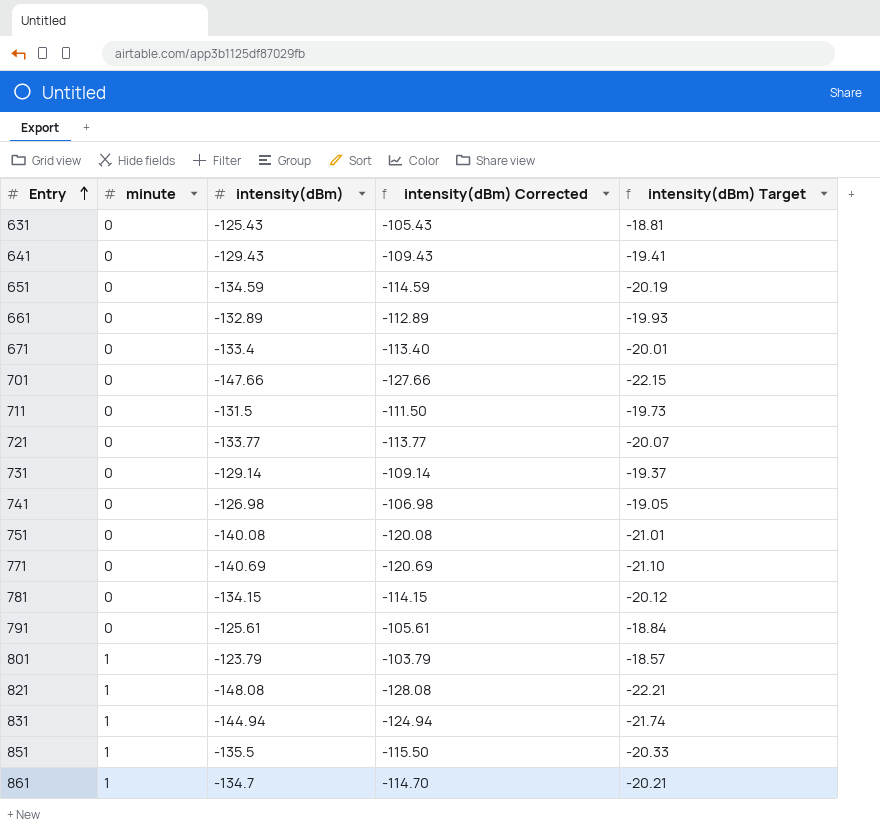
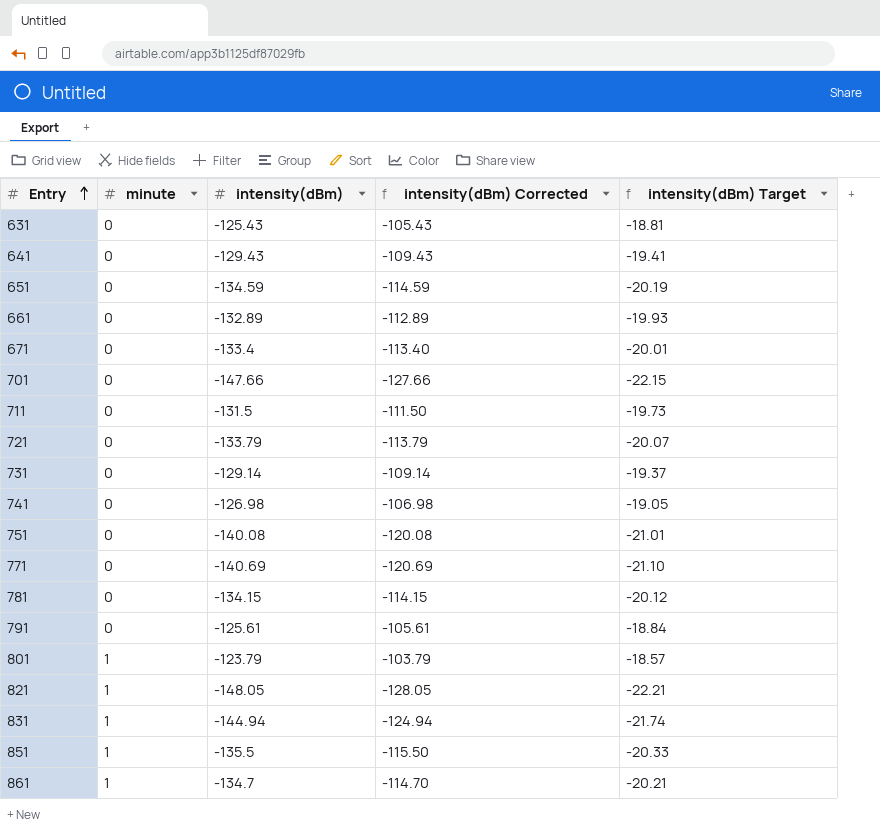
721 | intensity(dBm): -133.77 -> -133.79
721 | intensity(dBm) Corrected: -113.77 -> -113.79
821 | intensity(dBm): -148.08 -> -148.05
821 | intensity(dBm) Corrected: -128.08 -> -128.05

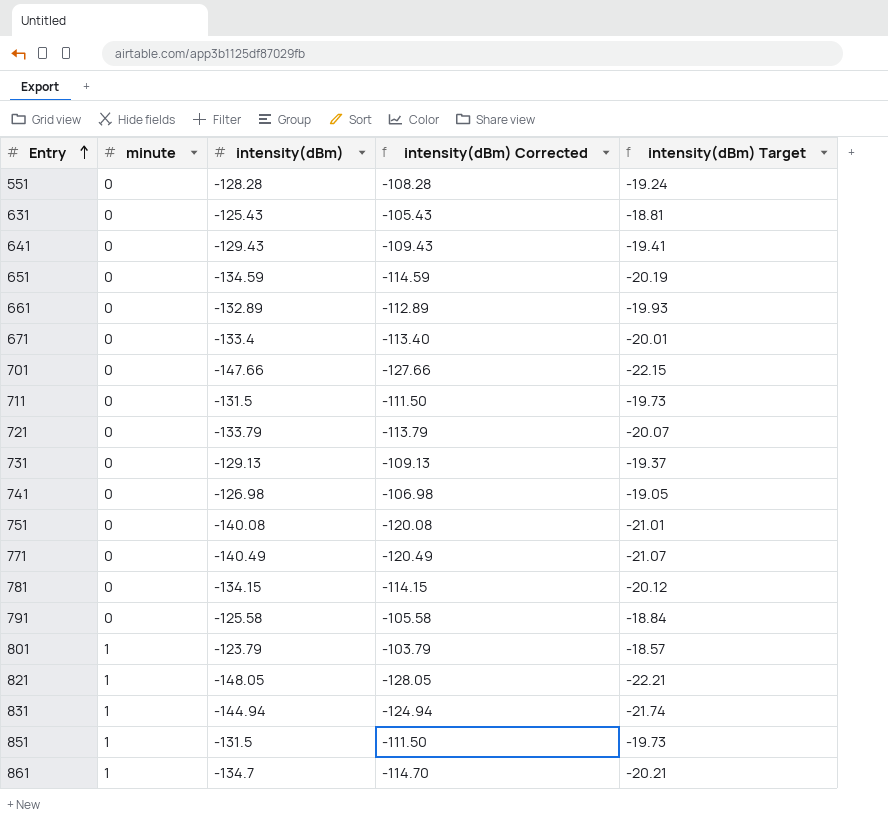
row 551: none -> 0 | -128.28 | -108.28 | -19.24
731 | intensity(dBm): -129.14 -> -129.13
731 | intensity(dBm) Corrected: -109.14 -> -109.13
771 | intensity(dBm): -140.69 -> -140.49
771 | intensity(dBm) Corrected: -120.69 -> -120.49
771 | intensity(dBm) Target: -21.10 -> -21.07
791 | intensity(dBm): -125.61 -> -125.58
791 | intensity(dBm) Corrected: -105.61 -> -105.58
851 | intensity(dBm): -135.5 -> -131.5
851 | intensity(dBm) Corrected: -115.50 -> -111.50
851 | intensity(dBm) Target: -20.33 -> -19.73

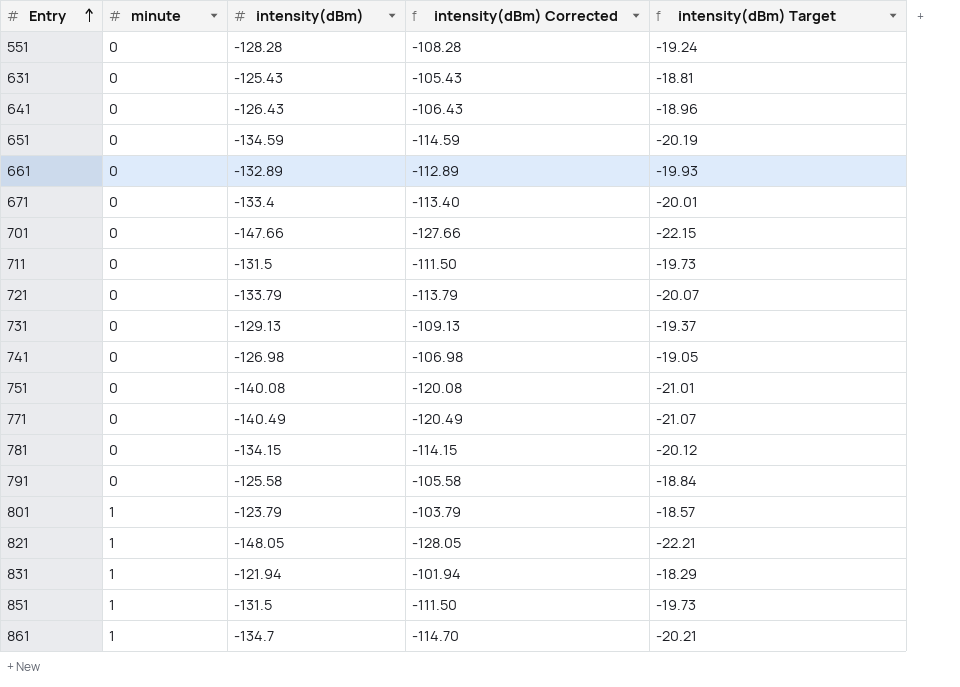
641 | intensity(dBm): -129.43 -> -126.43
641 | intensity(dBm) Corrected: -109.43 -> -106.43
641 | intensity(dBm) Target: -19.41 -> -18.96
831 | intensity(dBm): -144.94 -> -121.94
831 | intensity(dBm) Corrected: -124.94 -> -101.94
831 | intensity(dBm) Target: -21.74 -> -18.29

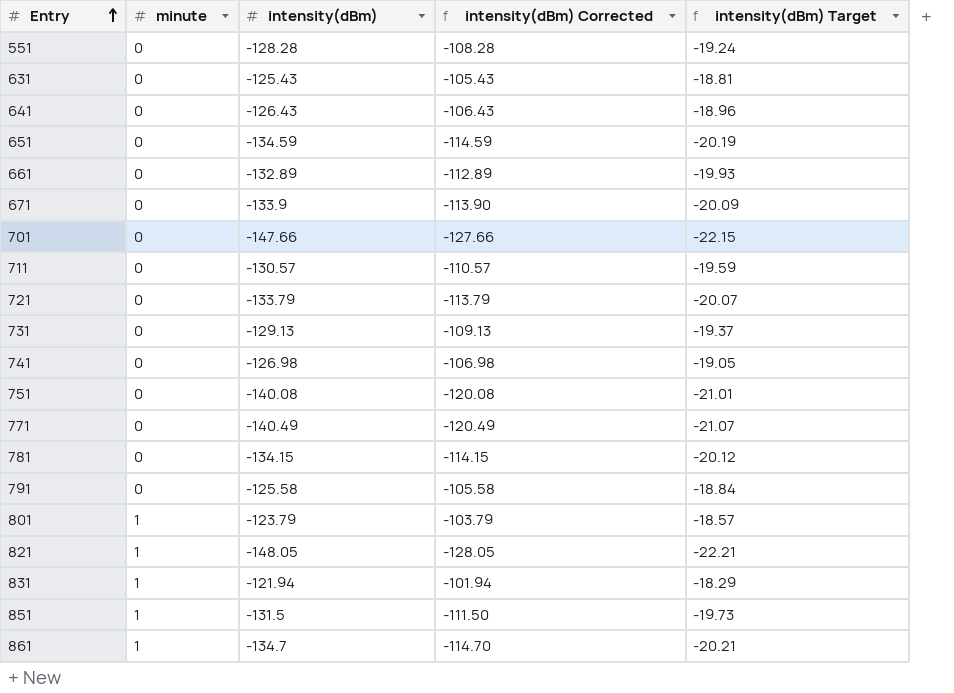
671 | intensity(dBm): -133.4 -> -133.9
671 | intensity(dBm) Corrected: -113.40 -> -113.90
671 | intensity(dBm) Target: -20.01 -> -20.09
711 | intensity(dBm): -131.5 -> -130.57
711 | intensity(dBm) Corrected: -111.50 -> -110.57
711 | intensity(dBm) Target: -19.73 -> -19.59

